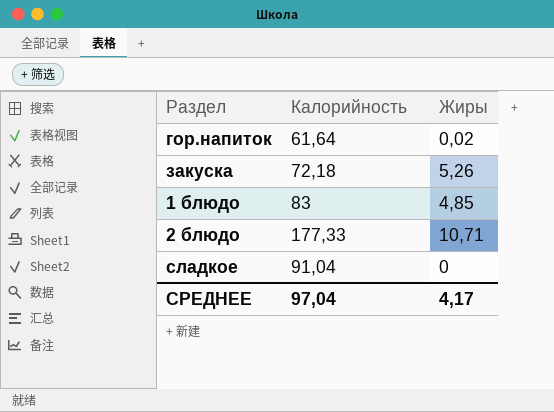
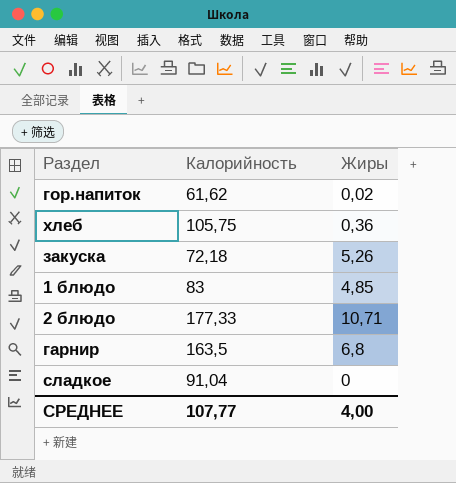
гор.напиток | Калорийность: 61,64 -> 61,62
row хлеб: none -> 105,75 | 0,36
row гарнир: none -> 163,5 | 6,8
СРЕДНЕЕ | Калорийность: 97,04 -> 107,77
СРЕДНЕЕ | Жиры: 4,17 -> 4,00

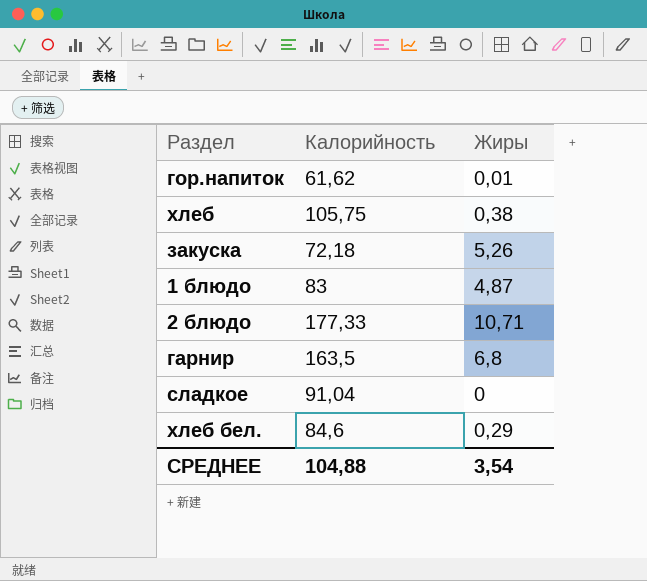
гор.напиток | Жиры: 0,02 -> 0,01
хлеб | Жиры: 0,36 -> 0,38
1 блюдо | Жиры: 4,85 -> 4,87
row хлеб бел.: none -> 84,6 | 0,29
СРЕДНЕЕ | Калорийность: 107,77 -> 104,88
СРЕДНЕЕ | Жиры: 4,00 -> 3,54

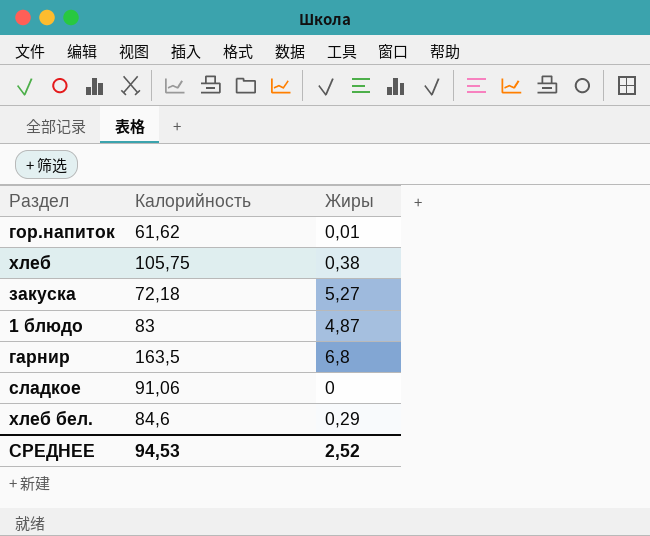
row 2 блюдо: 177,33 | 10,71 -> none
закуска | Жиры: 5,26 -> 5,27
сладкое | Калорийность: 91,04 -> 91,06
СРЕДНЕЕ | Калорийность: 104,88 -> 94,53
СРЕДНЕЕ | Жиры: 3,54 -> 2,52

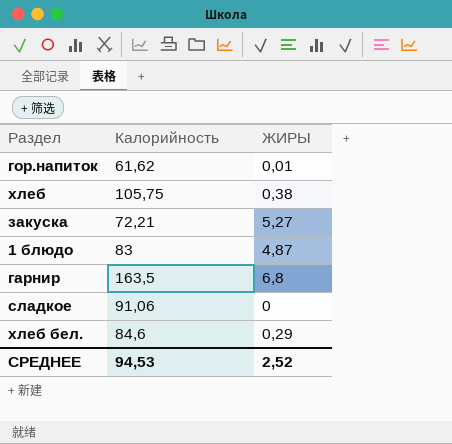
column name: Жиры -> ЖИРЫ
закуска | Калорийность: 72,18 -> 72,21

